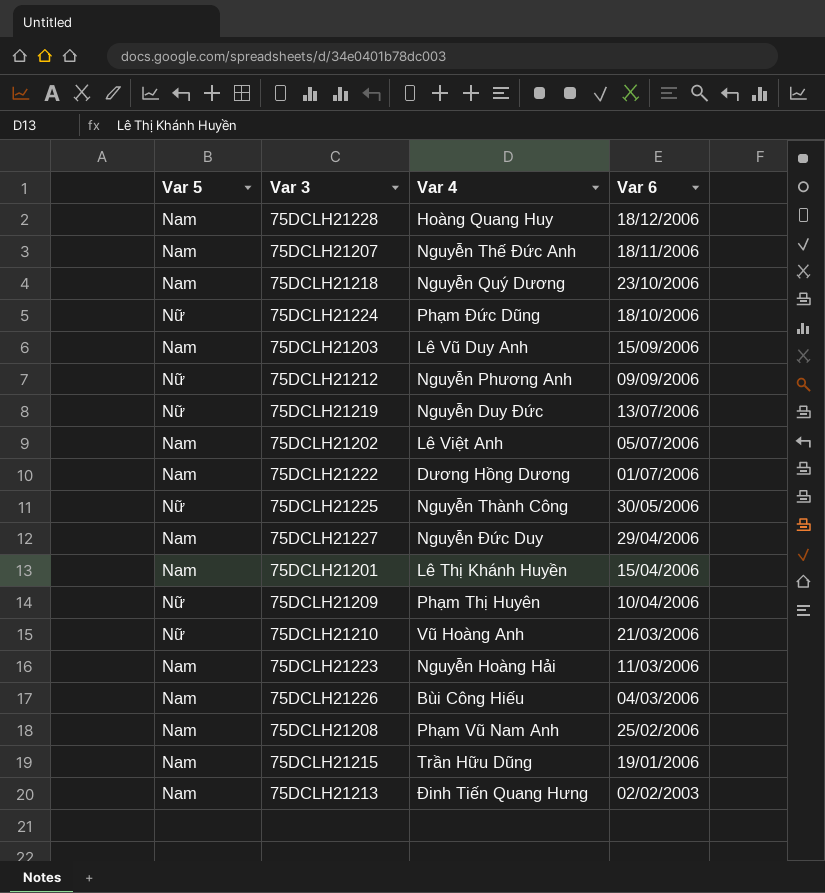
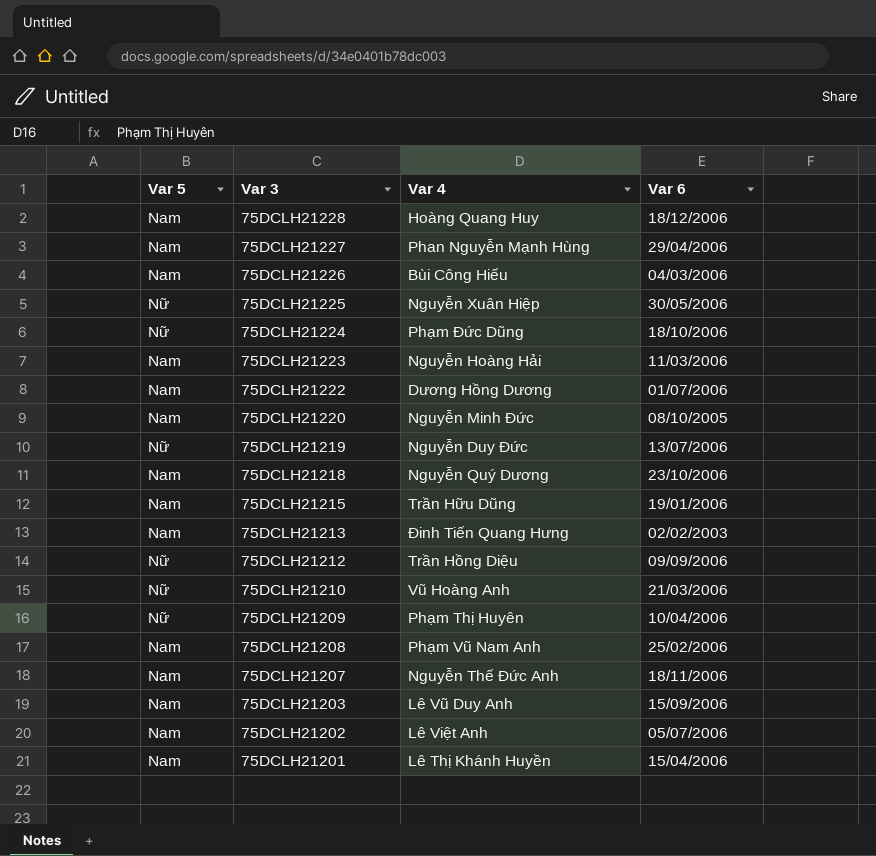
row order: Var 6 descending -> Var 3 descending
75DCLH21227 | Var 4: Nguyễn Đức Duy -> Phan Nguyễn Mạnh Hùng
75DCLH21225 | Var 4: Nguyễn Thành Công -> Nguyễn Xuân Hiệp
row 75DCLH21220: none -> Nam | Nguyễn Minh Đức | 08/10/2005
75DCLH21212 | Var 4: Nguyễn Phương Anh -> Trần Hồng Diệu

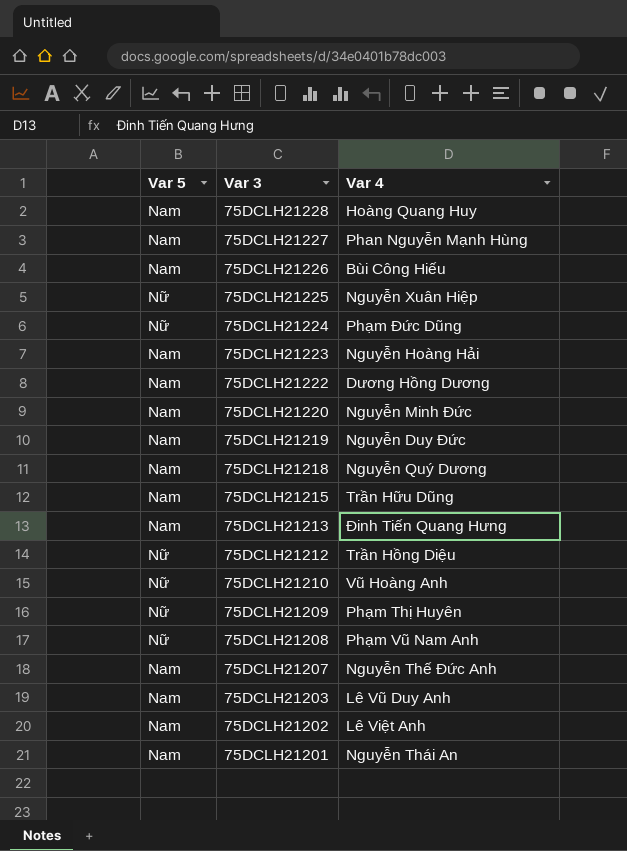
column Var 6 | position: 4 -> none
75DCLH21219 | Var 5: Nữ -> Nam
75DCLH21208 | Var 5: Nam -> Nữ
75DCLH21201 | Var 4: Lê Thị Khánh Huyền -> Nguyễn Thái An

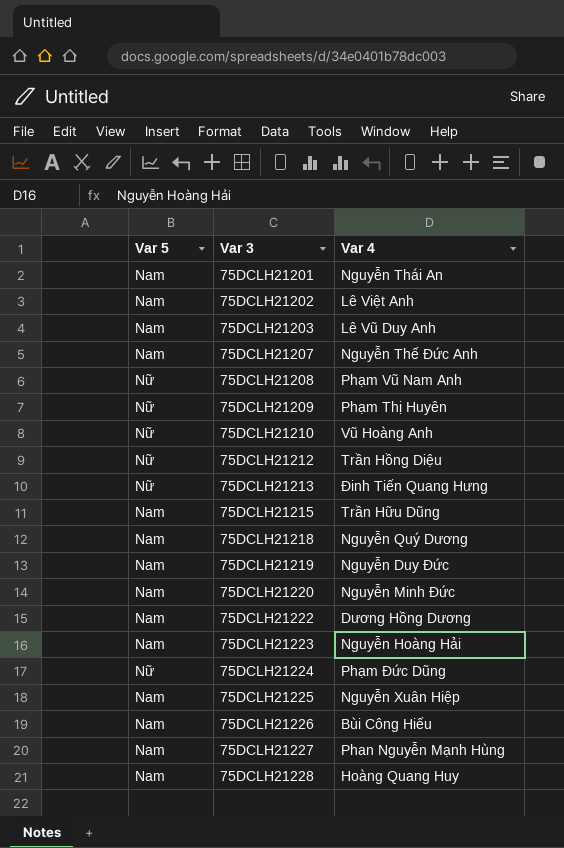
row order: Var 3 descending -> Var 3 ascending
75DCLH21213 | Var 5: Nam -> Nữ
75DCLH21225 | Var 5: Nữ -> Nam

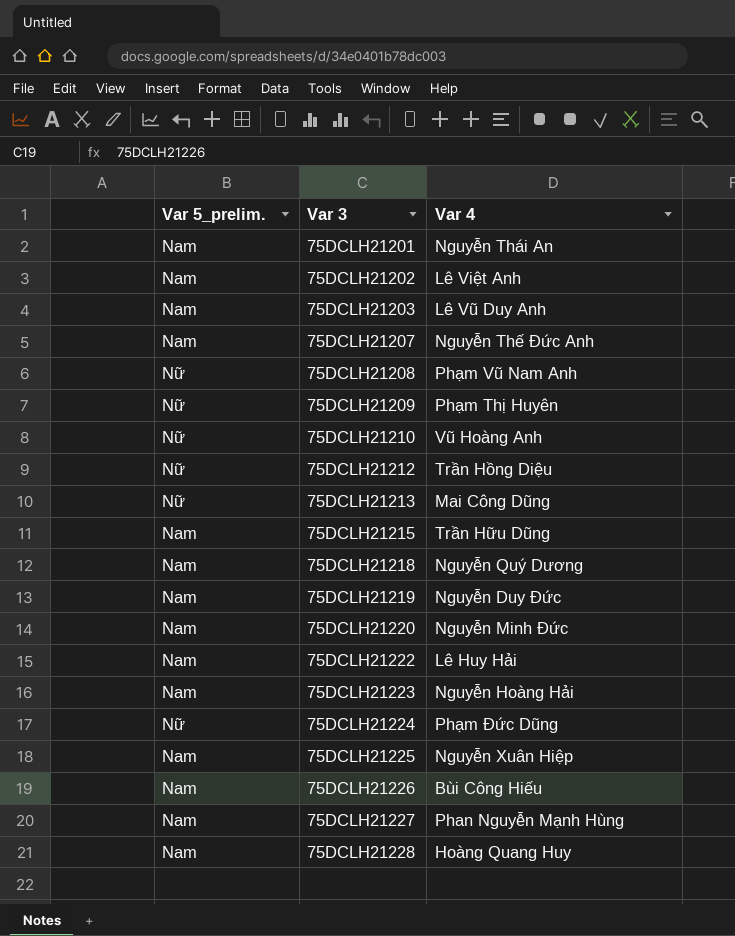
column name: Var 5 -> Var 5_prelim.
75DCLH21213 | Var 4: Đinh Tiến Quang Hưng -> Mai Công Dũng
75DCLH21222 | Var 4: Dương Hồng Dương -> Lê Huy Hải

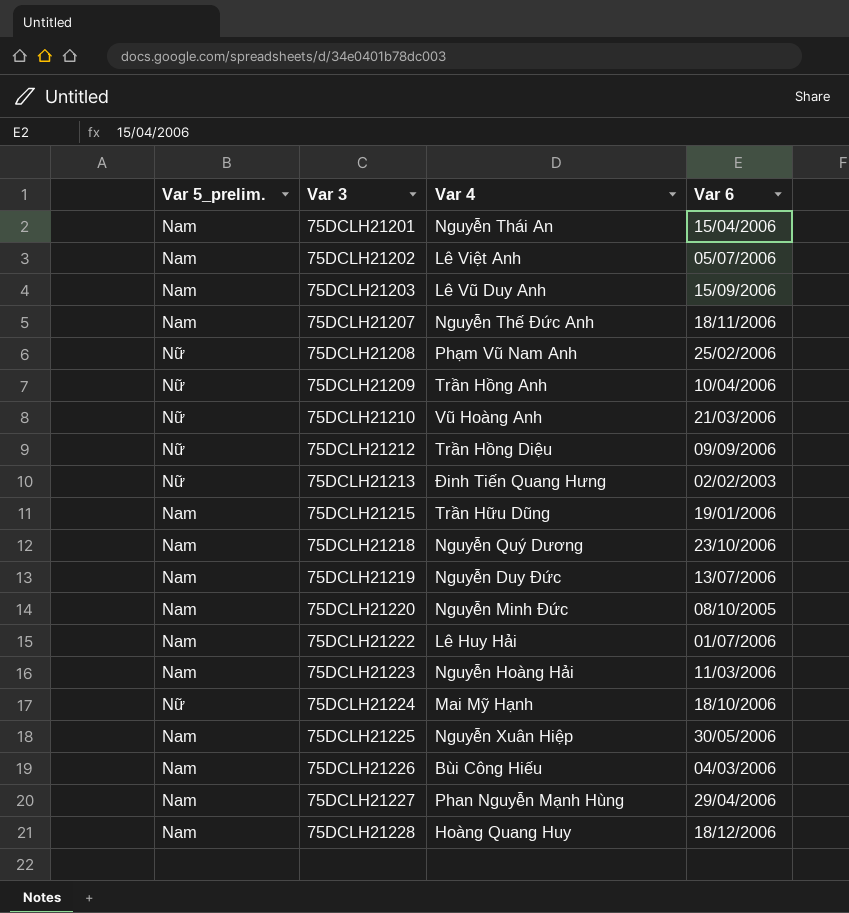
column Var 6 | position: none -> 4
75DCLH21209 | Var 4: Phạm Thị Huyên -> Trần Hồng Anh
75DCLH21213 | Var 4: Mai Công Dũng -> Đinh Tiến Quang Hưng
75DCLH21224 | Var 4: Phạm Đức Dũng -> Mai Mỹ Hạnh

